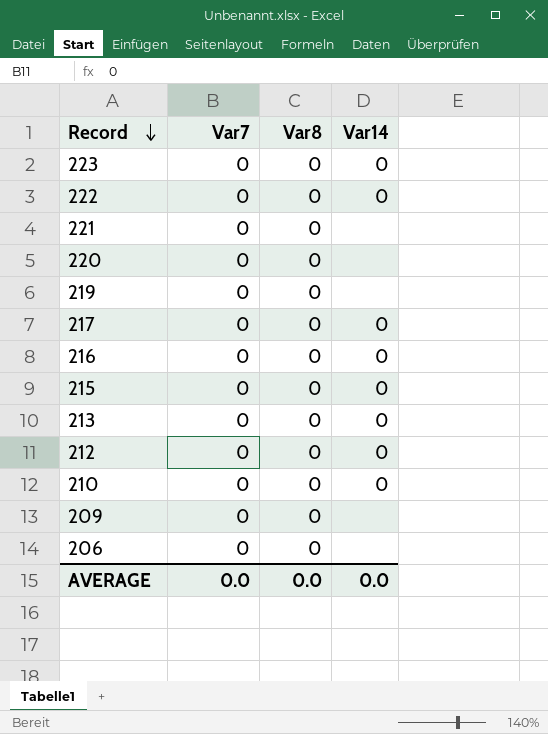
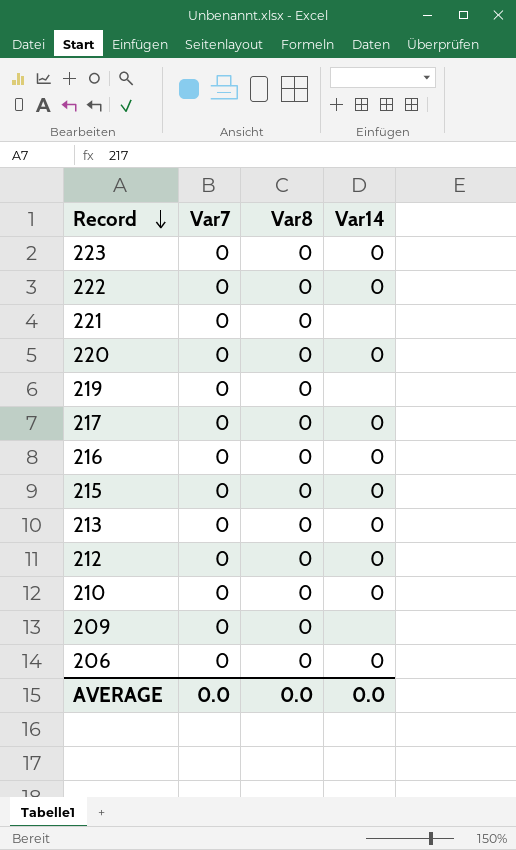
220 | Var14: none -> 0
206 | Var14: none -> 0

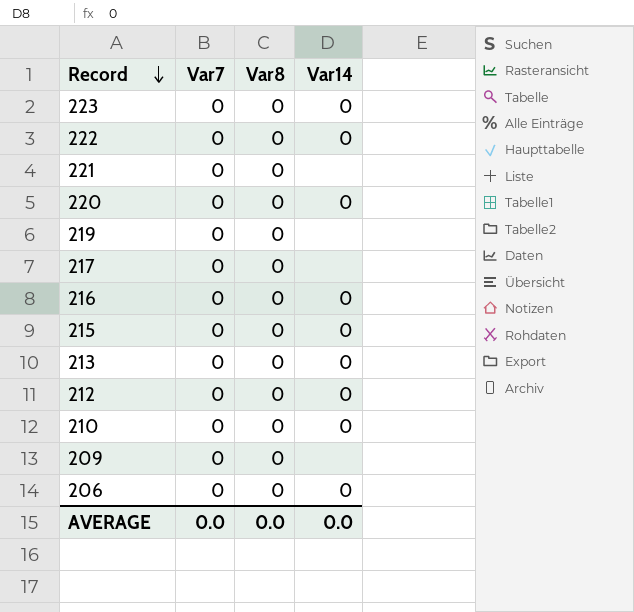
217 | Var14: 0 -> none

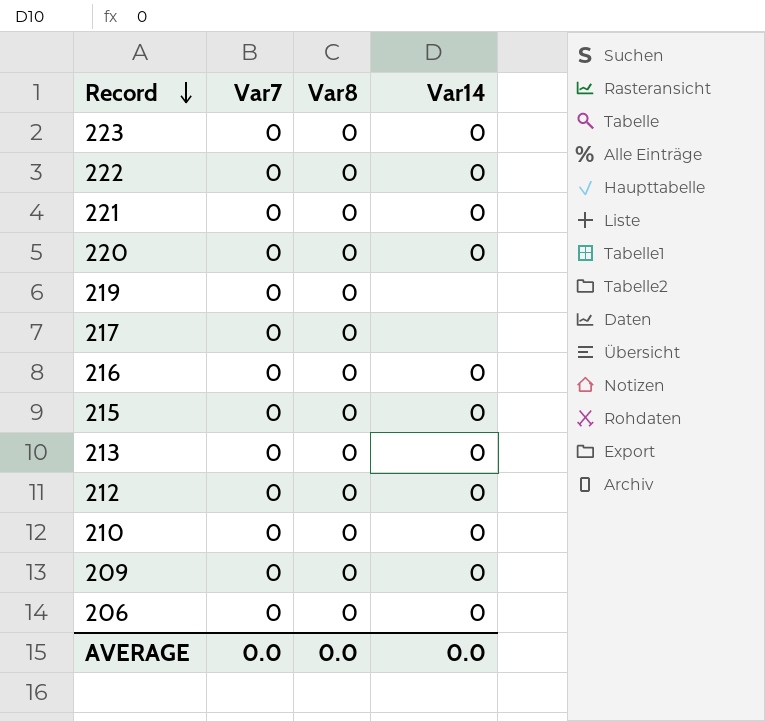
221 | Var14: none -> 0
209 | Var14: none -> 0

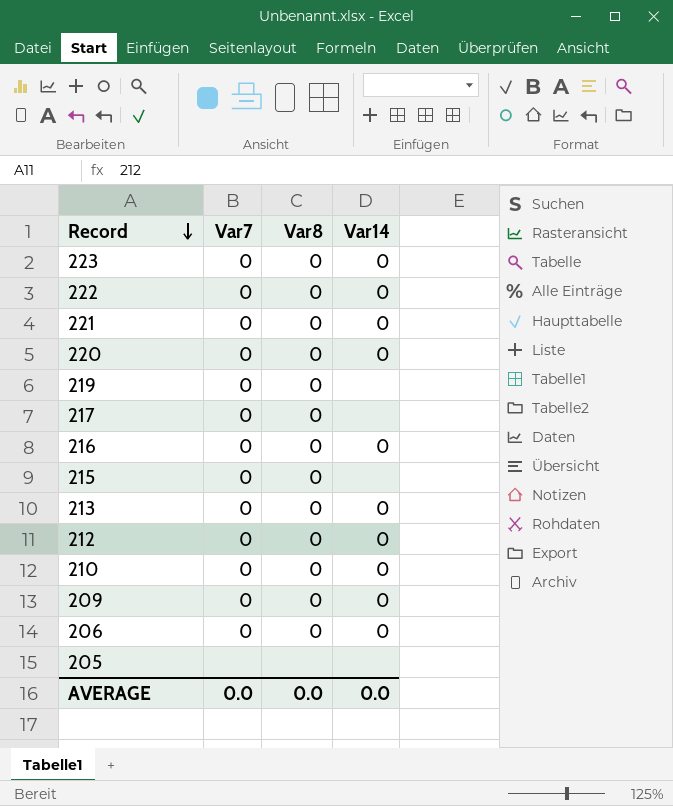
215 | Var14: 0 -> none
row 205: none -> none | none | none

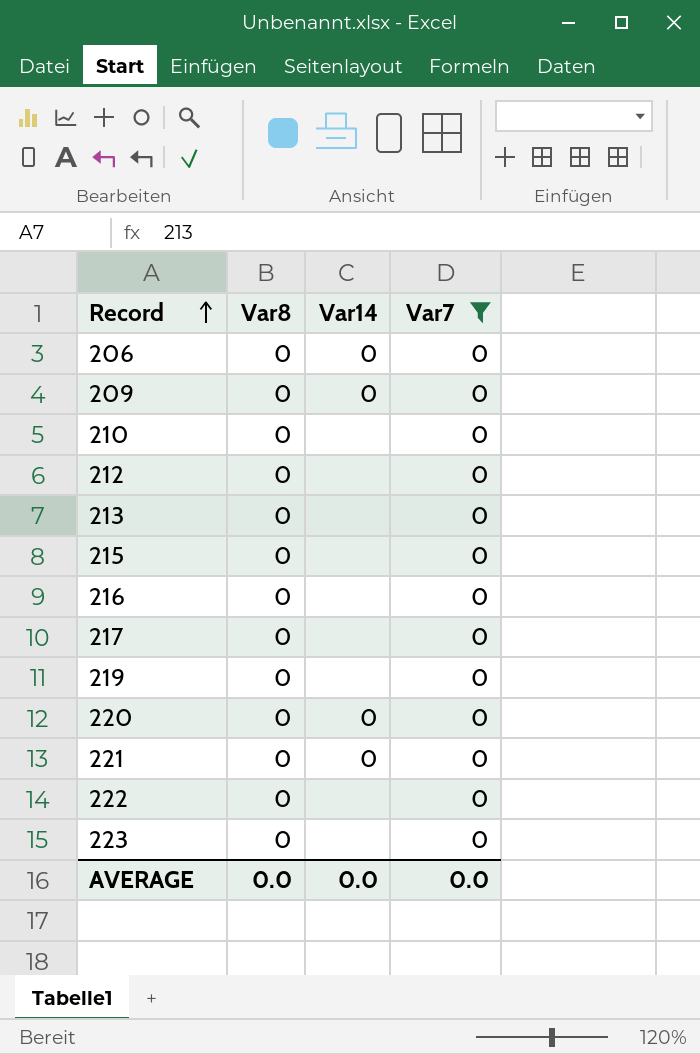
filter: none -> Var7 = 0
row order: Record descending -> Record ascending
column Var7 | position: 2 -> 4
210 | Var14: 0 -> none
212 | Var14: 0 -> none
213 | Var14: 0 -> none
216 | Var14: 0 -> none
222 | Var14: 0 -> none
223 | Var14: 0 -> none

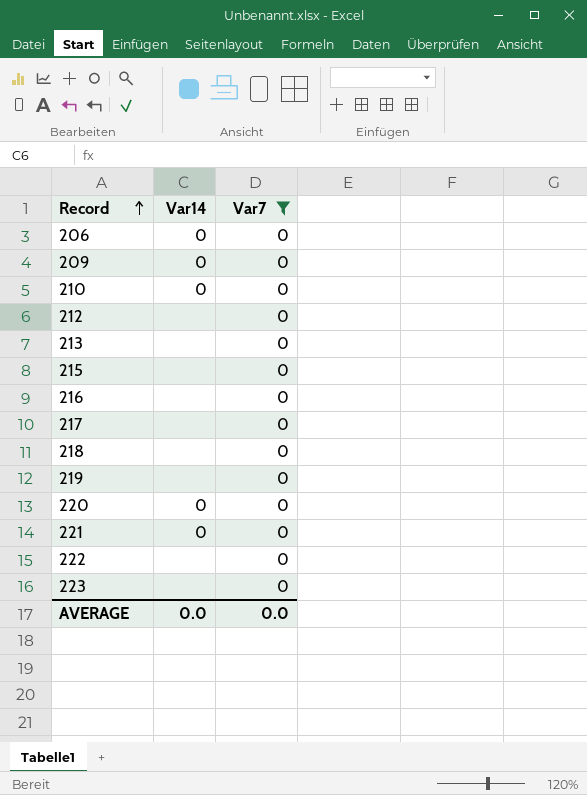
column Var8 | position: 2 -> none
210 | Var14: none -> 0
row 218: none -> none | 0

